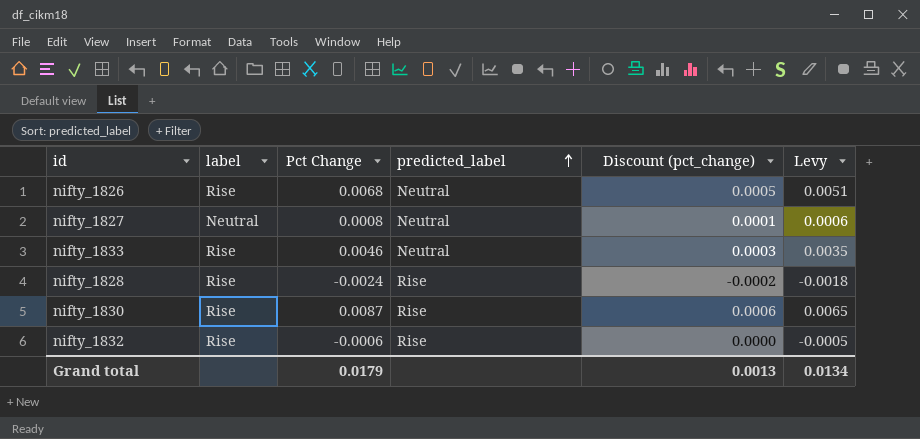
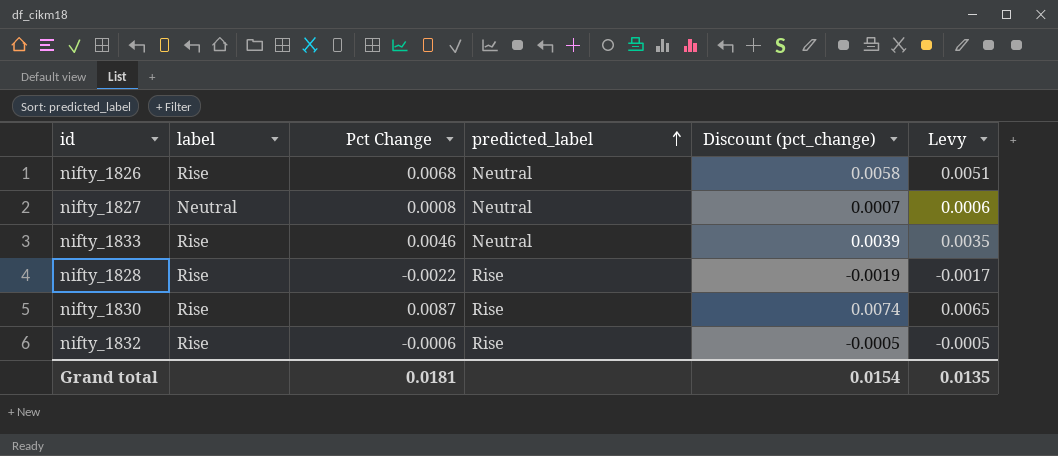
column Discount (pct_change) | formula: [Pct Change] * 0.07 -> [Pct Change] * 0.85
nifty_1828 | Pct Change: -0.0024 -> -0.0022
nifty_1828 | Levy: -0.0018 -> -0.0017
Grand total | Pct Change: 0.0179 -> 0.0181
Grand total | Discount (pct_change): 0.0013 -> 0.0154
Grand total | Levy: 0.0134 -> 0.0135

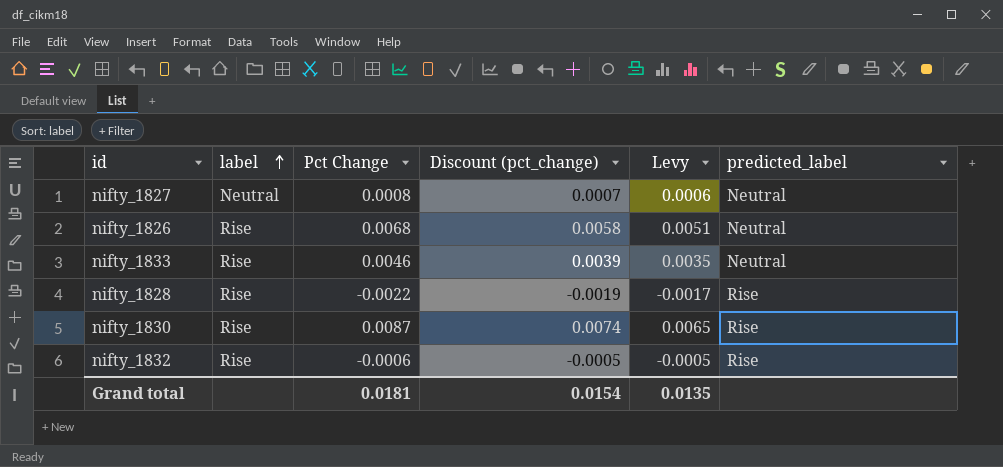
row order: predicted_label ascending -> label ascending
column predicted_label | position: 4 -> 6

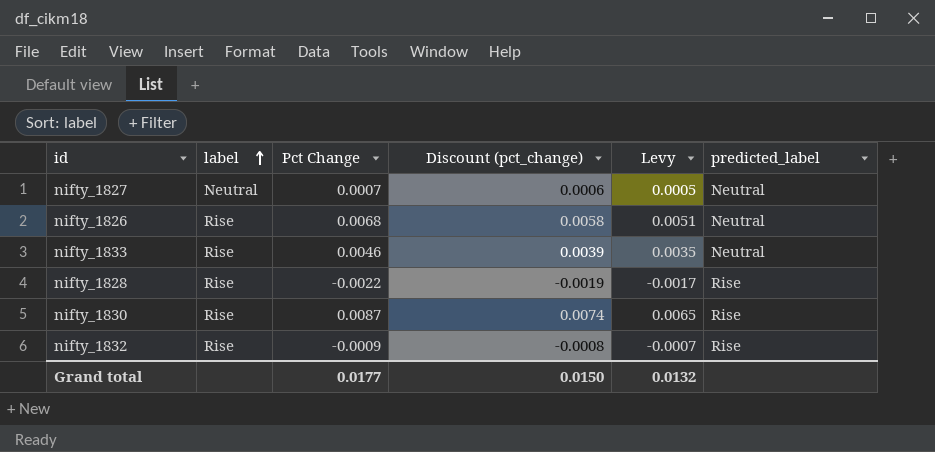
nifty_1827 | Pct Change: 0.0008 -> 0.0007
nifty_1827 | Discount (pct_change): 0.0007 -> 0.0006
nifty_1827 | Levy: 0.0006 -> 0.0005
nifty_1832 | Pct Change: -0.0006 -> -0.0009
nifty_1832 | Discount (pct_change): -0.0005 -> -0.0008
nifty_1832 | Levy: -0.0005 -> -0.0007
Grand total | Pct Change: 0.0181 -> 0.0177
Grand total | Discount (pct_change): 0.0154 -> 0.0150
Grand total | Levy: 0.0135 -> 0.0132

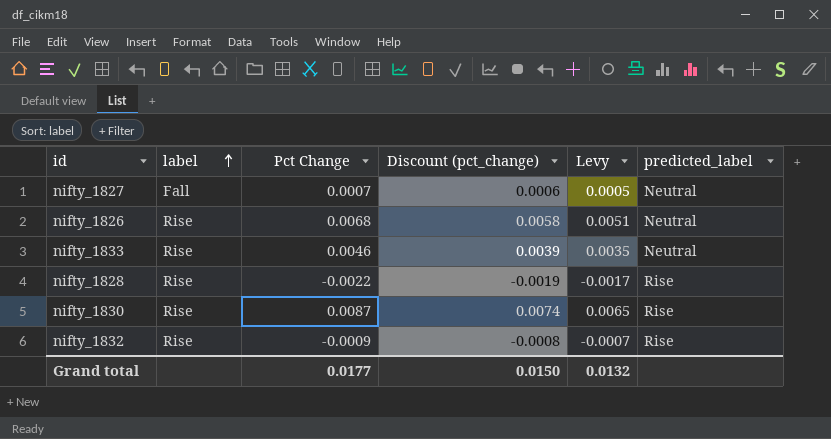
nifty_1827 | label: Neutral -> Fall

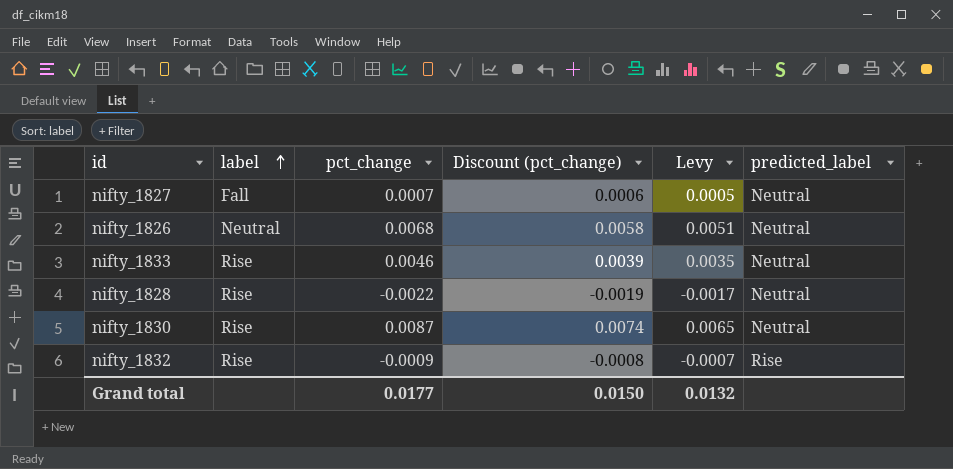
column name: Pct Change -> pct_change
nifty_1826 | label: Rise -> Neutral
nifty_1828 | predicted_label: Rise -> Neutral
nifty_1830 | predicted_label: Rise -> Neutral

